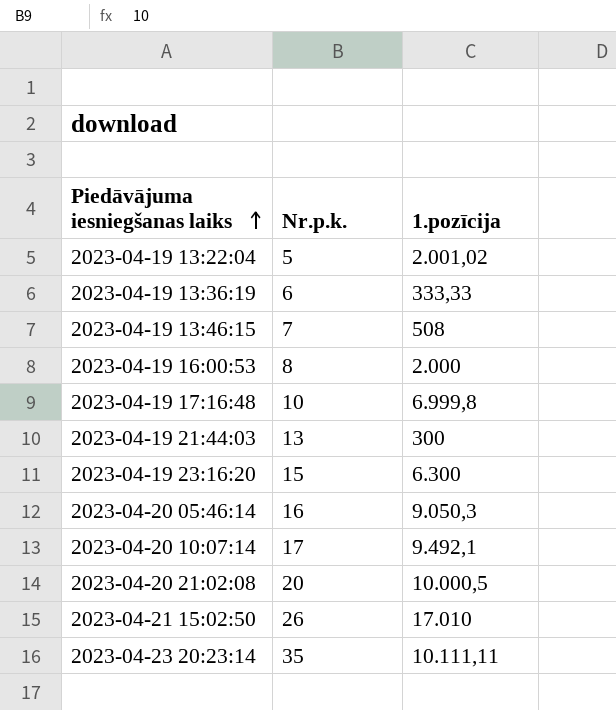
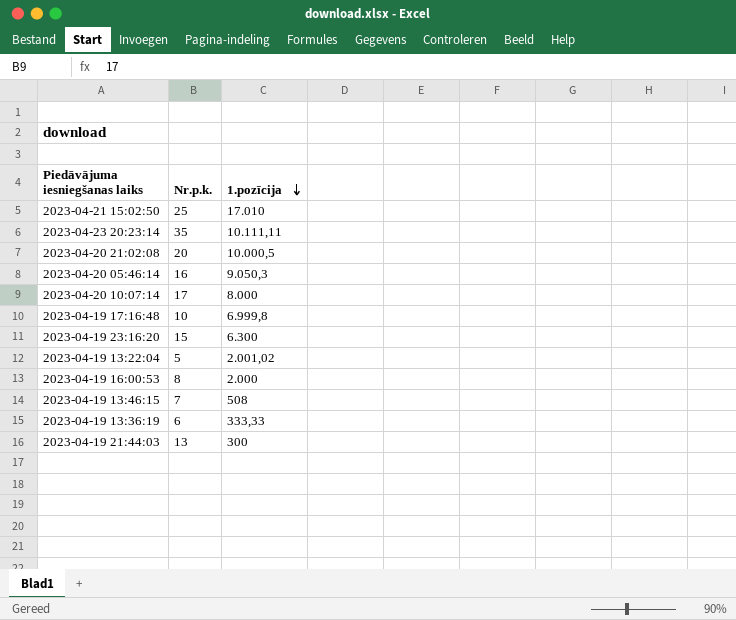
row order: Piedāvājuma iesniegšanas laiks ascending -> 1.pozīcija descending
2023-04-21 15:02:50 | Nr.p.k.: 26 -> 25
2023-04-20 10:07:14 | 1.pozīcija: 9.492,1 -> 8.000

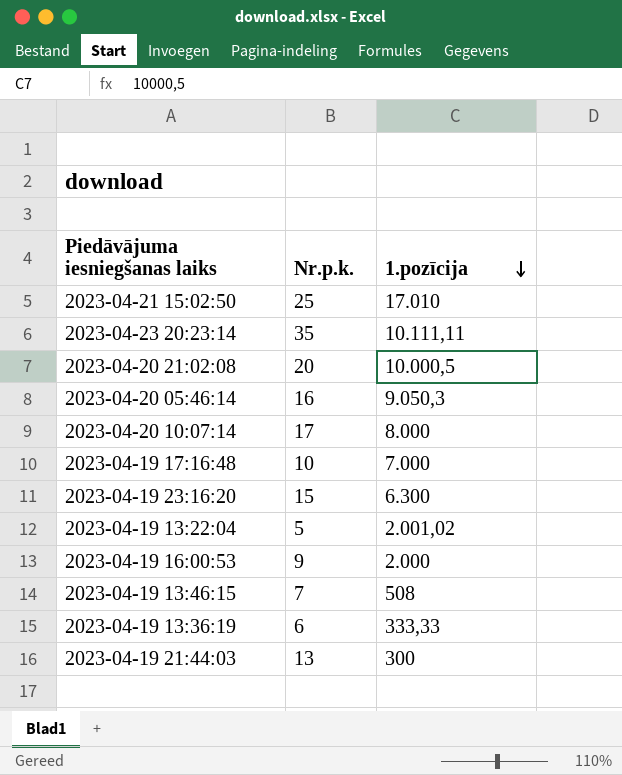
2023-04-19 17:16:48 | 1.pozīcija: 6.999,8 -> 7.000
2023-04-19 16:00:53 | Nr.p.k.: 8 -> 9

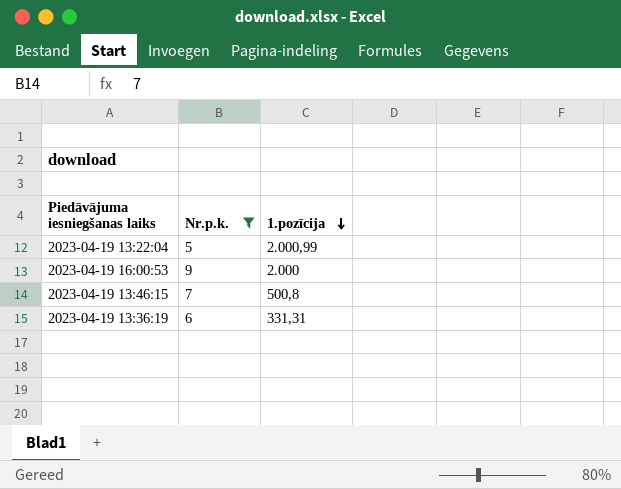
filter: none -> Nr.p.k. <= 9
2023-04-19 13:22:04 | 1.pozīcija: 2.001,02 -> 2.000,99
2023-04-19 13:46:15 | 1.pozīcija: 508 -> 500,8
2023-04-19 13:36:19 | 1.pozīcija: 333,33 -> 331,31

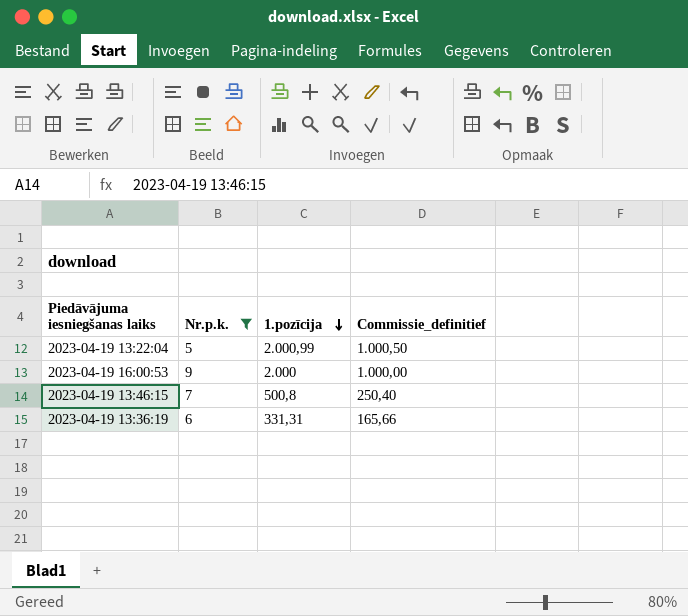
column Commissie_definitief | formula: none -> [1.pozīcija] * 0,5

